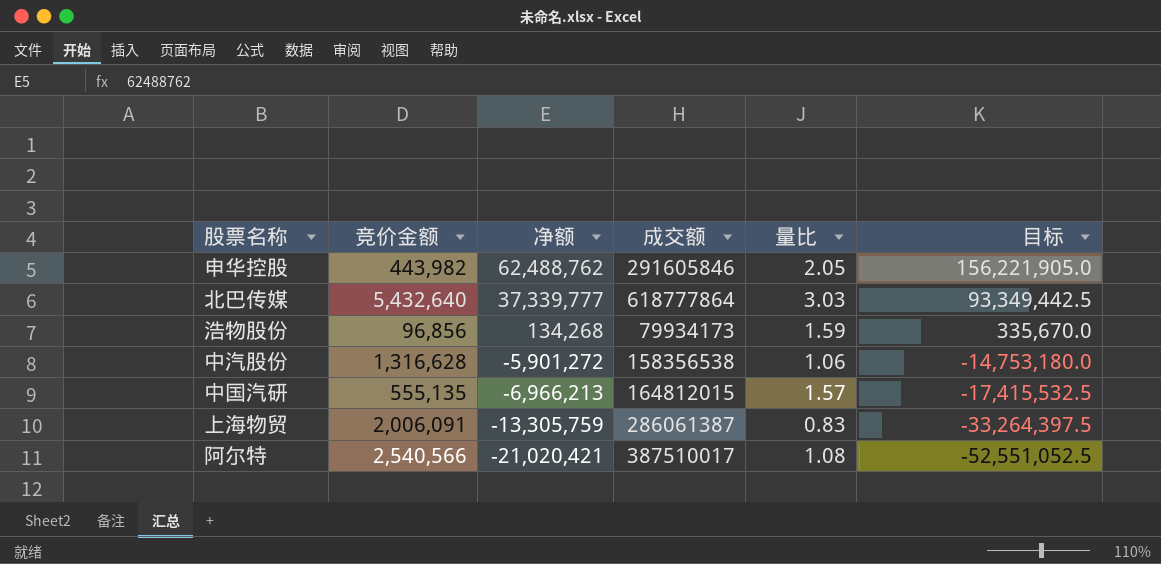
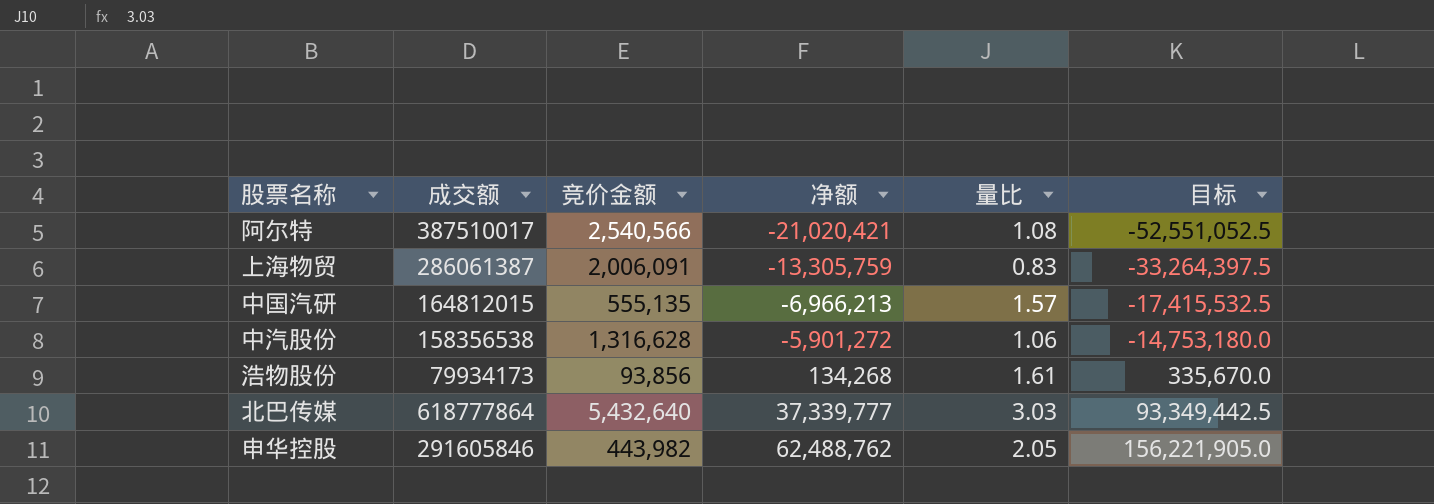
row order: 净额 descending -> 净额 ascending
column 成交额 | position: 4 -> 2
浩物股份 | 竞价金额: 96,856 -> 93,856
浩物股份 | 量比: 1.59 -> 1.61

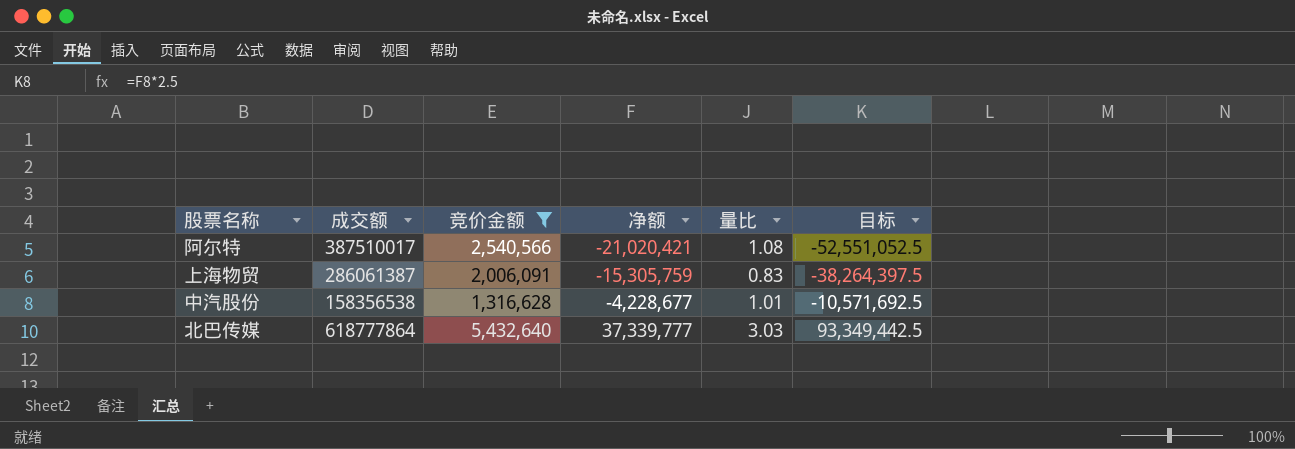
filter: none -> 竞价金额 >= 1,316,628
上海物贸 | 净额: -13,305,759 -> -15,305,759
上海物贸 | 目标: -33,264,397.5 -> -38,264,397.5
中汽股份 | 净额: -5,901,272 -> -4,228,677
中汽股份 | 量比: 1.06 -> 1.01
中汽股份 | 目标: -14,753,180.0 -> -10,571,692.5

